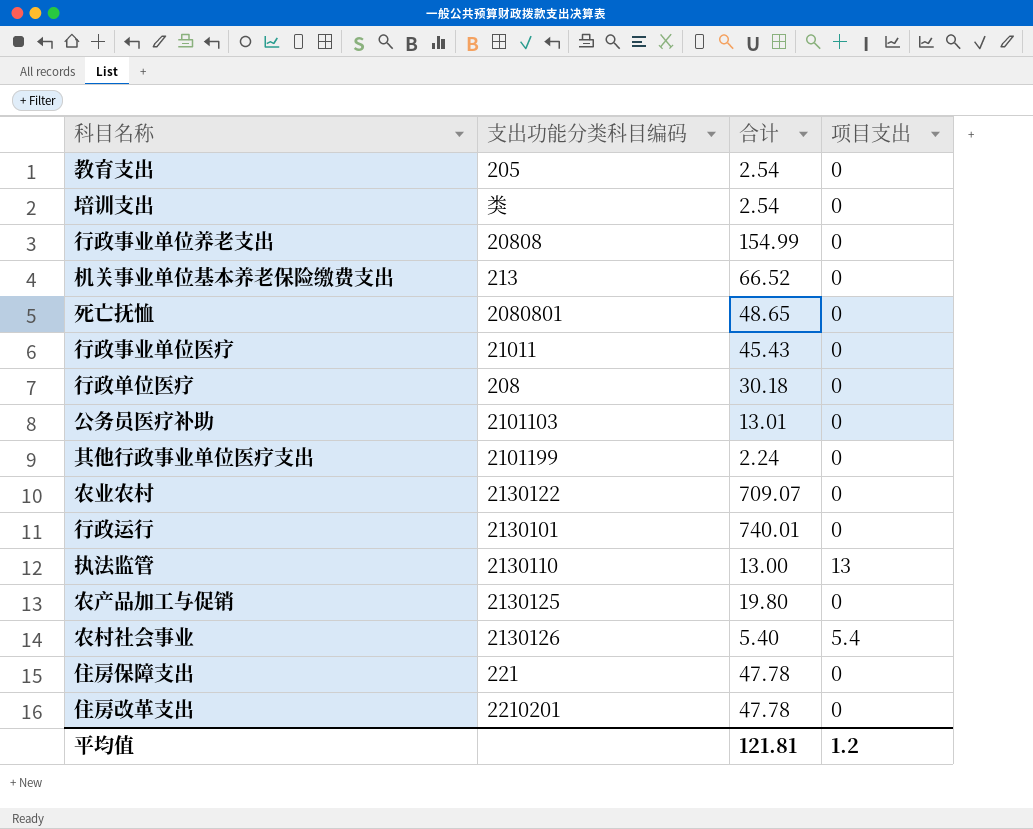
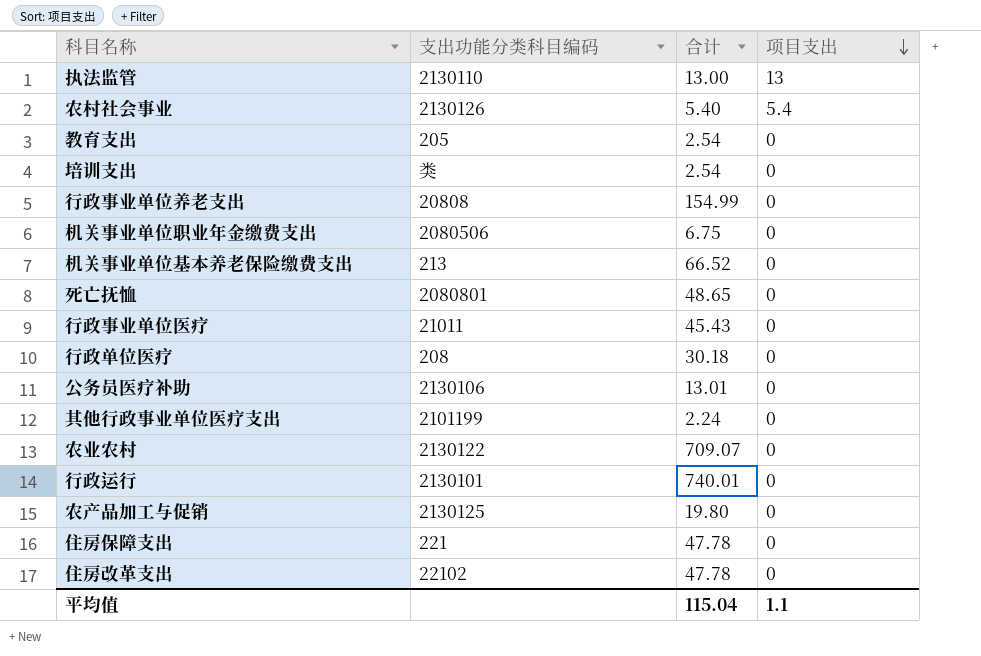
row order: none -> 项目支出 descending
row 机关事业单位职业年金缴费支出: none -> 2080506 | 6.75 | 0
公务员医疗补助 | 支出功能分类科目编码: 2101103 -> 2130106
住房改革支出 | 支出功能分类科目编码: 2210201 -> 22102
平均值 | 合计: 121.81 -> 115.04
平均值 | 项目支出: 1.2 -> 1.1

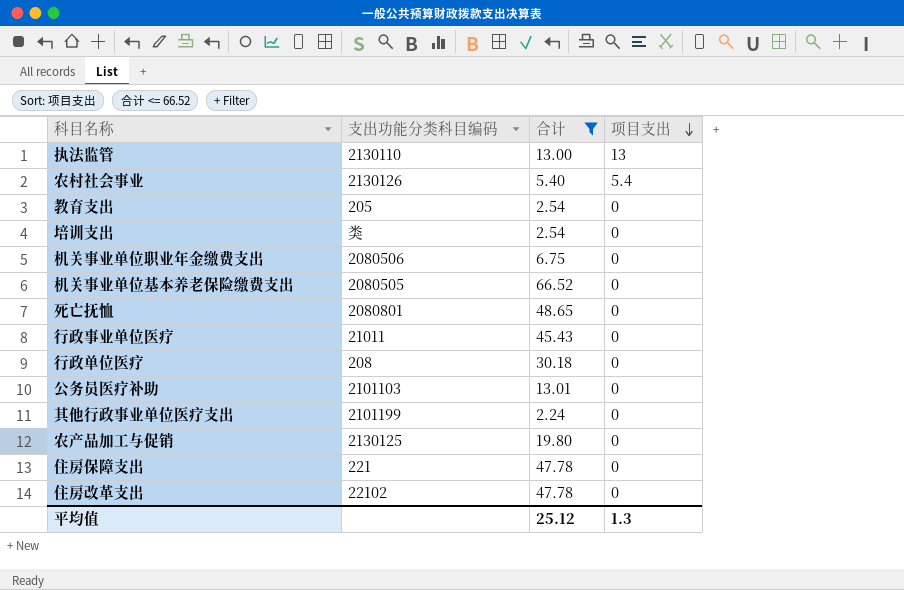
filter: none -> 合计 <= 66.52
机关事业单位基本养老保险缴费支出 | 支出功能分类科目编码: 213 -> 2080505
公务员医疗补助 | 支出功能分类科目编码: 2130106 -> 2101103
平均值 | 合计: 115.04 -> 25.12
平均值 | 项目支出: 1.1 -> 1.3

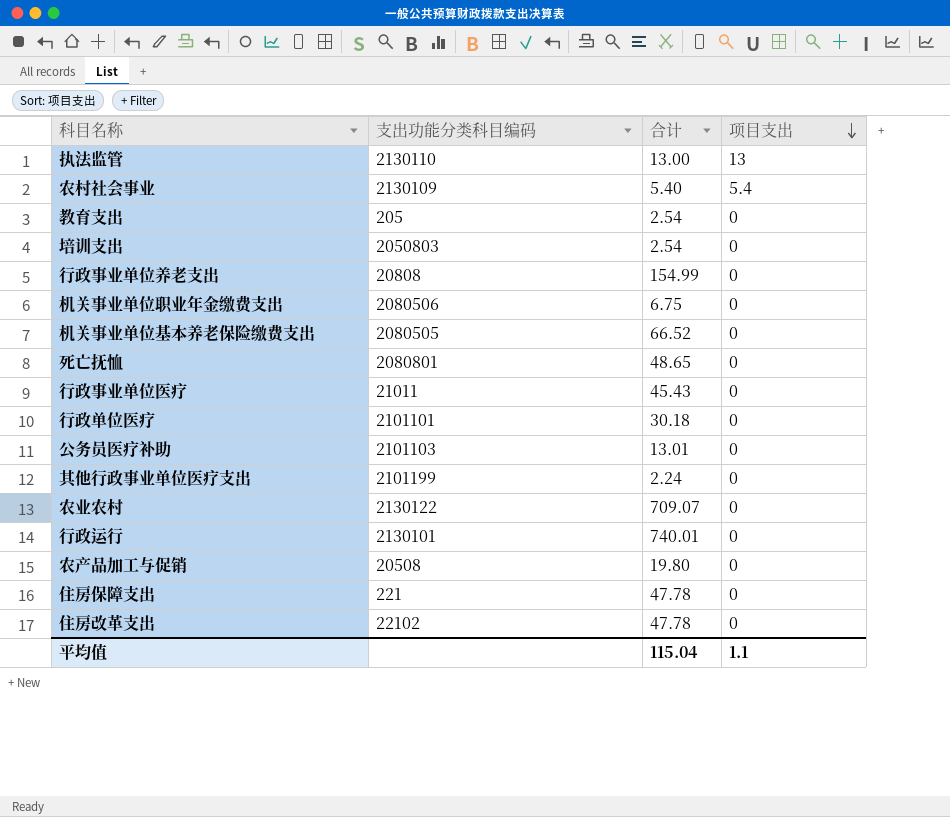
filter: 合计 <= 66.52 -> none
农村社会事业 | 支出功能分类科目编码: 2130126 -> 2130109
培训支出 | 支出功能分类科目编码: 类 -> 2050803
行政单位医疗 | 支出功能分类科目编码: 208 -> 2101101
农产品加工与促销 | 支出功能分类科目编码: 2130125 -> 20508
平均值 | 合计: 25.12 -> 115.04
平均值 | 项目支出: 1.3 -> 1.1

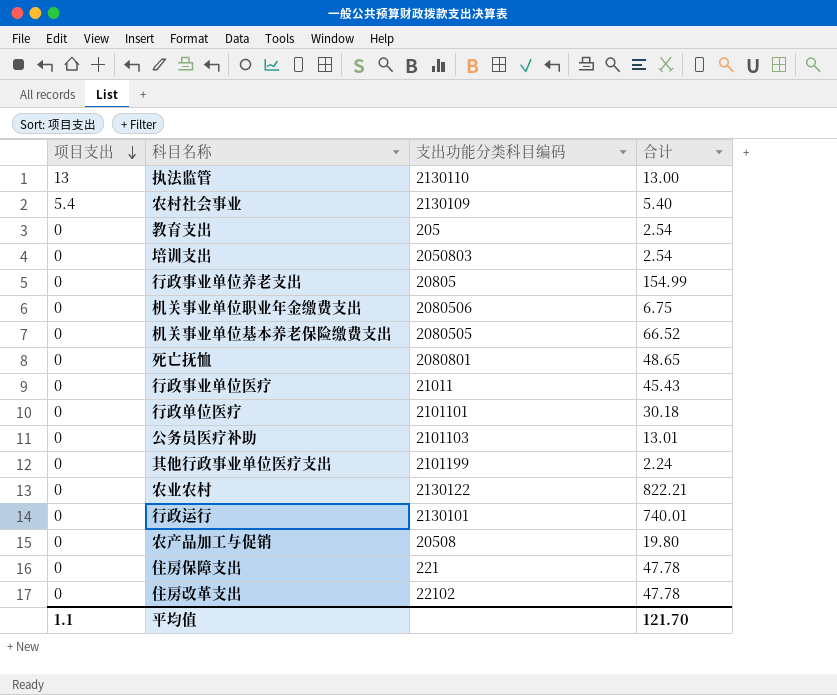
column 项目支出 | position: 4 -> 1
行政事业单位养老支出 | 支出功能分类科目编码: 20808 -> 20805
农业农村 | 合计: 709.07 -> 822.21
平均值 | 合计: 115.04 -> 121.70

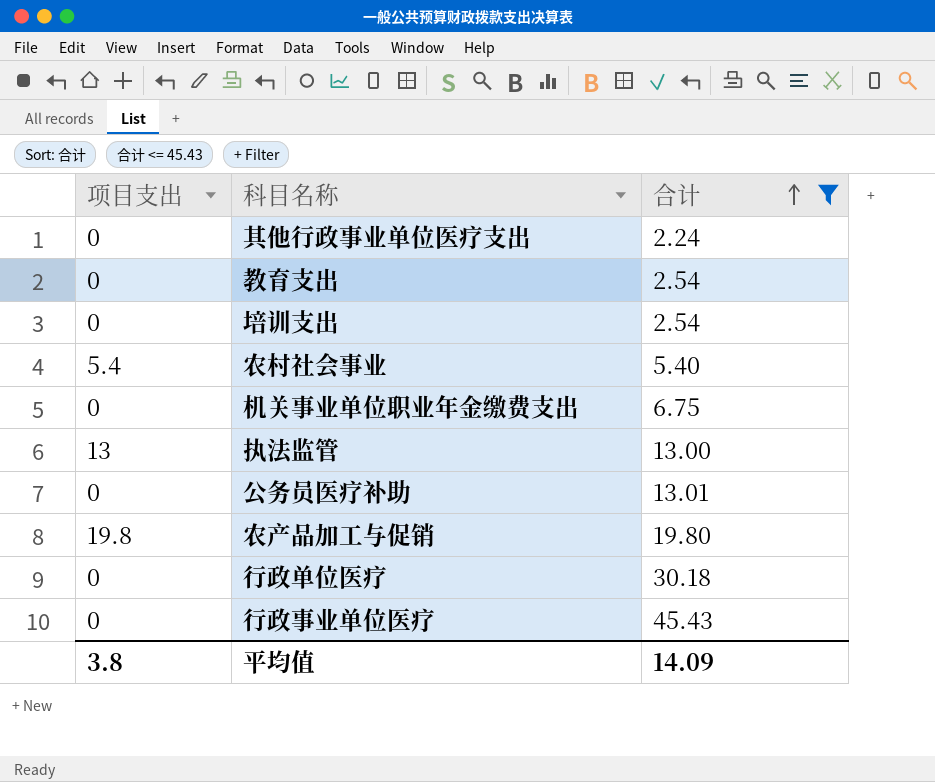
filter: none -> 合计 <= 45.43
row order: 项目支出 descending -> 合计 ascending
column 支出功能分类科目编码 | position: 3 -> none
农产品加工与促销 | 项目支出: 0 -> 19.8
平均值 | 项目支出: 1.1 -> 3.8
平均值 | 合计: 121.70 -> 14.09

